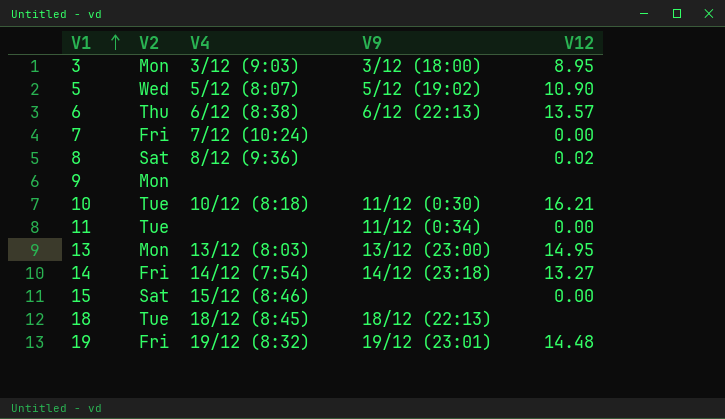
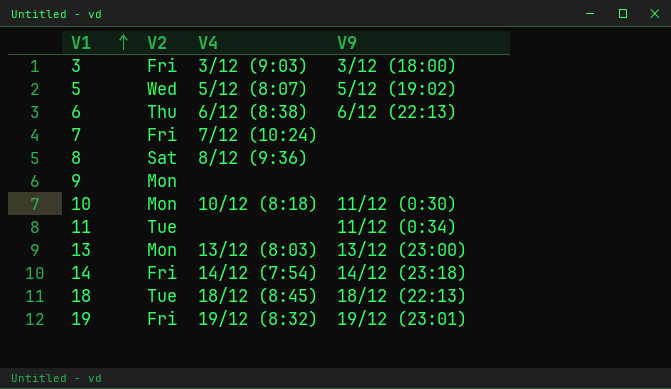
column V12 | position: 5 -> none
row 15: Sat | 15/12 (8:46) | none | 0.00 -> none
3 | V2: Mon -> Fri
10 | V2: Tue -> Mon

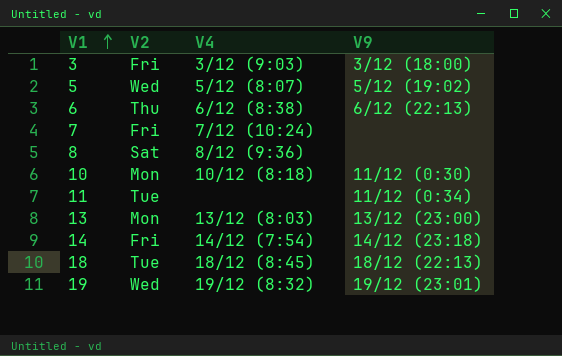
row 9: Mon | none | none -> none
19 | V2: Fri -> Wed

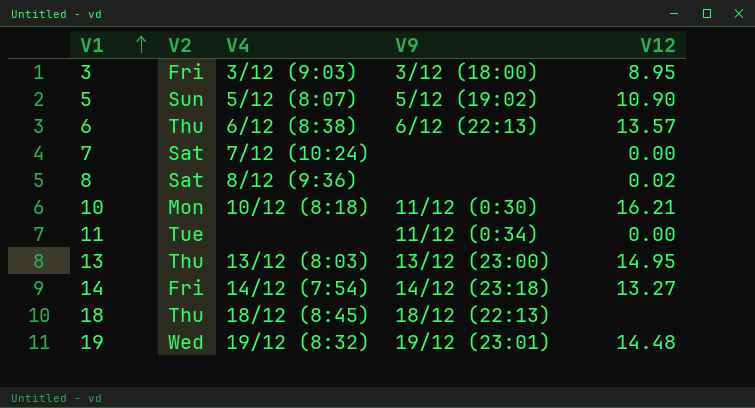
column V12 | position: none -> 5
5 | V2: Wed -> Sun
7 | V2: Fri -> Sat
13 | V2: Mon -> Thu
18 | V2: Tue -> Thu

